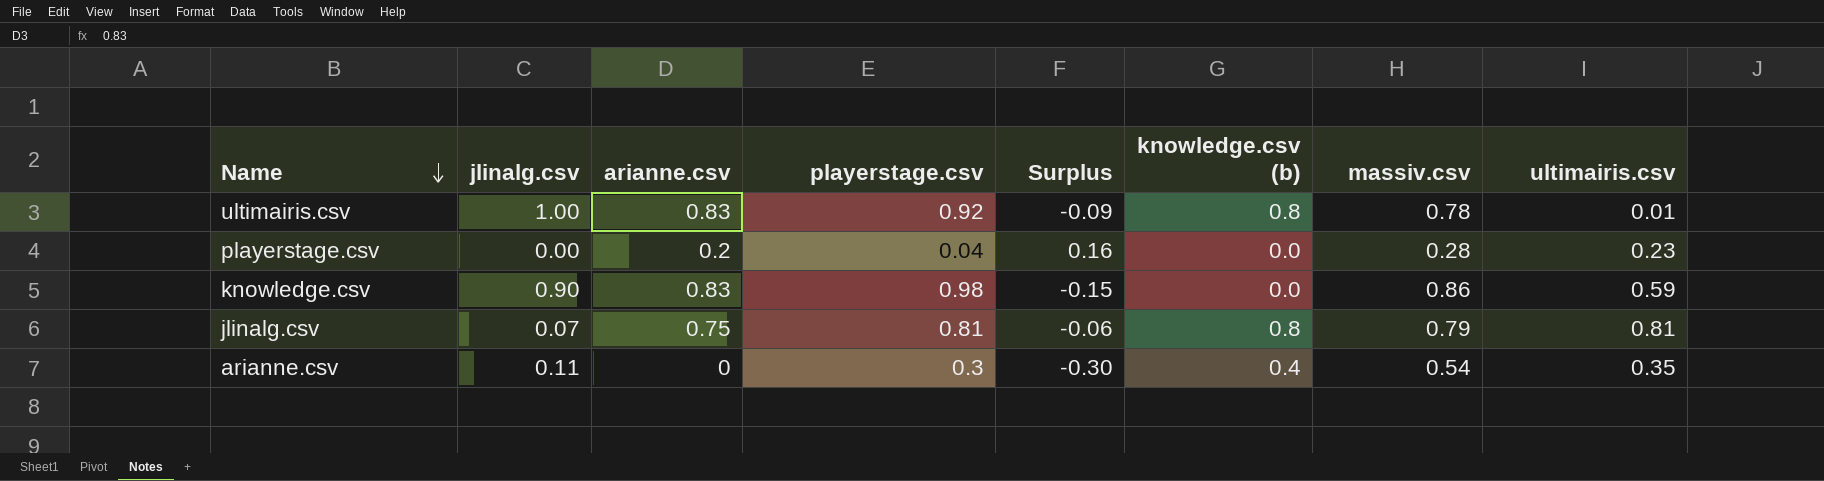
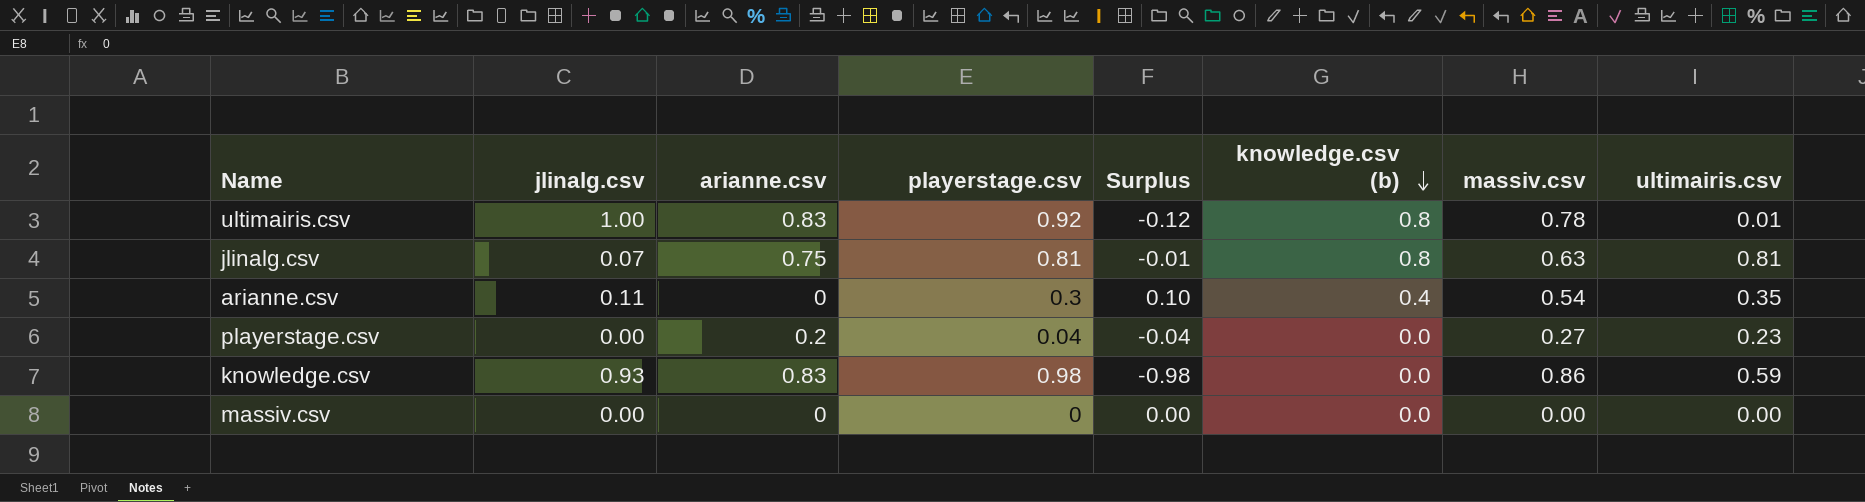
row order: Name descending -> knowledge.csv (b) descending
column Surplus | formula: [arianne.csv] - [playerstage.csv] -> [knowledge.csv (b)] - [playerstage.csv]
jlinalg.csv | massiv.csv: 0.79 -> 0.63
playerstage.csv | massiv.csv: 0.28 -> 0.27
knowledge.csv | jlinalg.csv: 0.90 -> 0.93
row massiv.csv: none -> 0.00 | 0 | 0 | 0.00 | 0.0 | 0.00 | 0.00

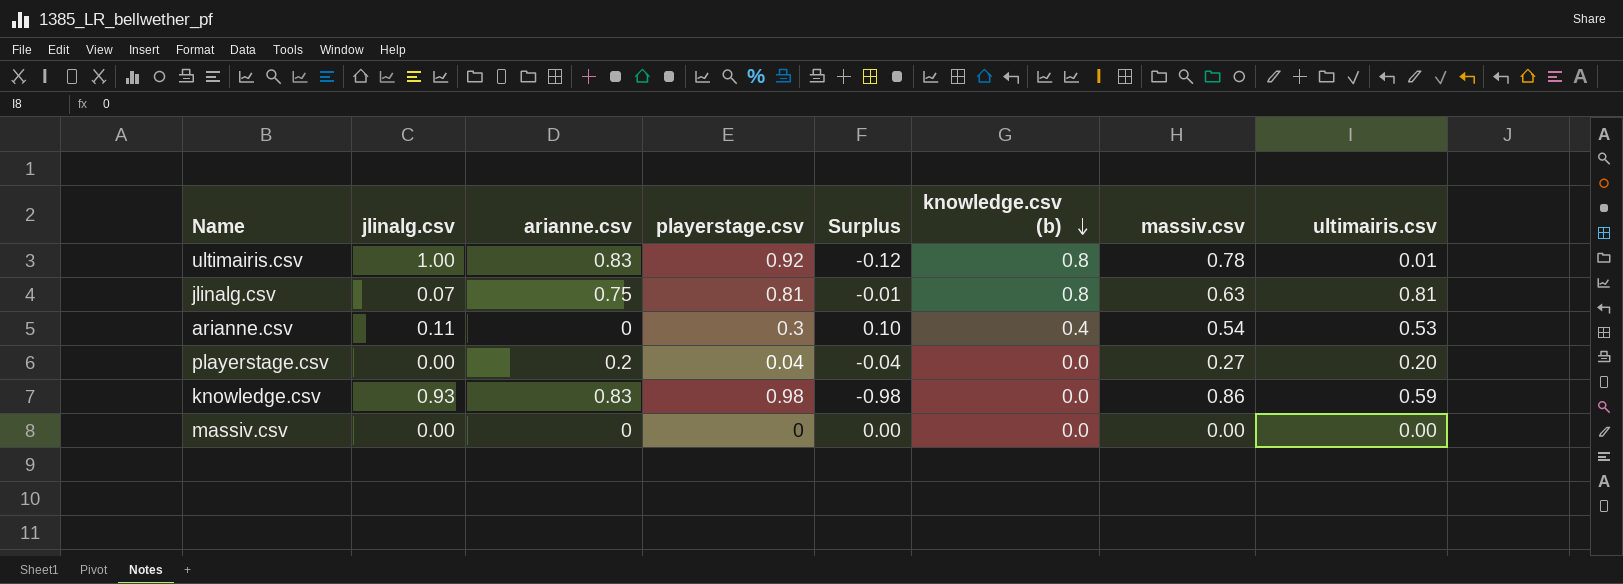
arianne.csv | ultimairis.csv: 0.35 -> 0.53
playerstage.csv | ultimairis.csv: 0.23 -> 0.20

